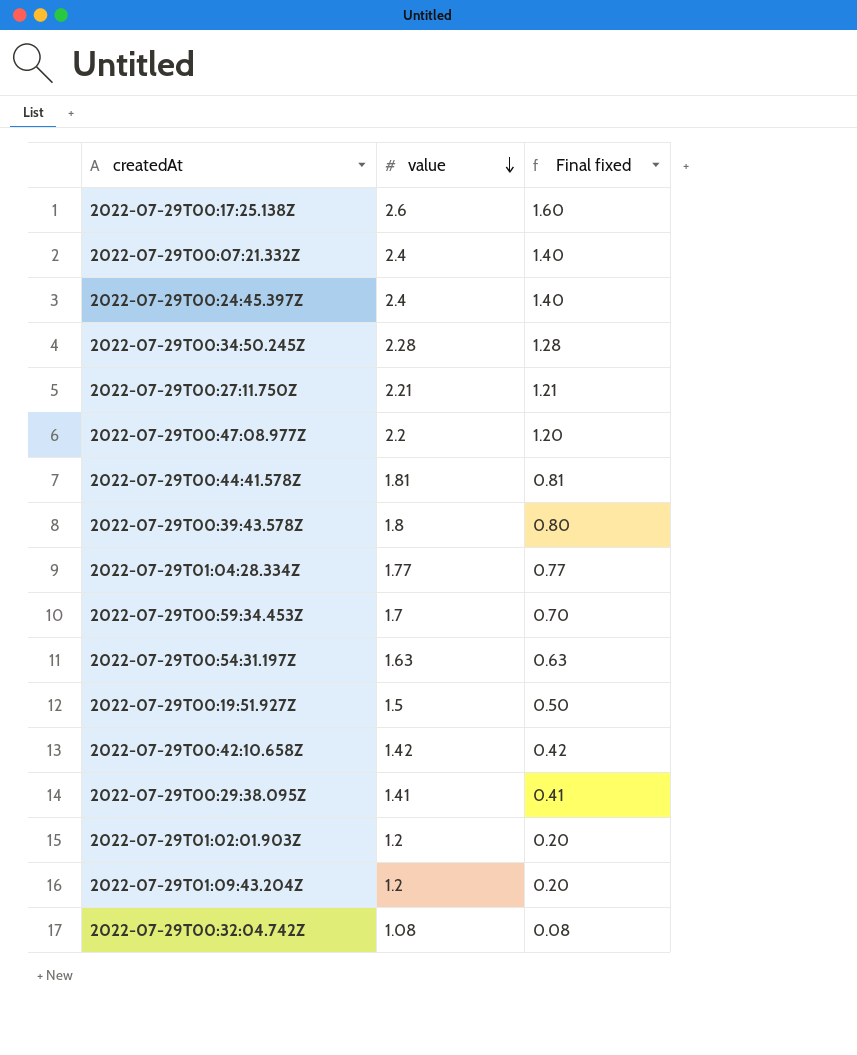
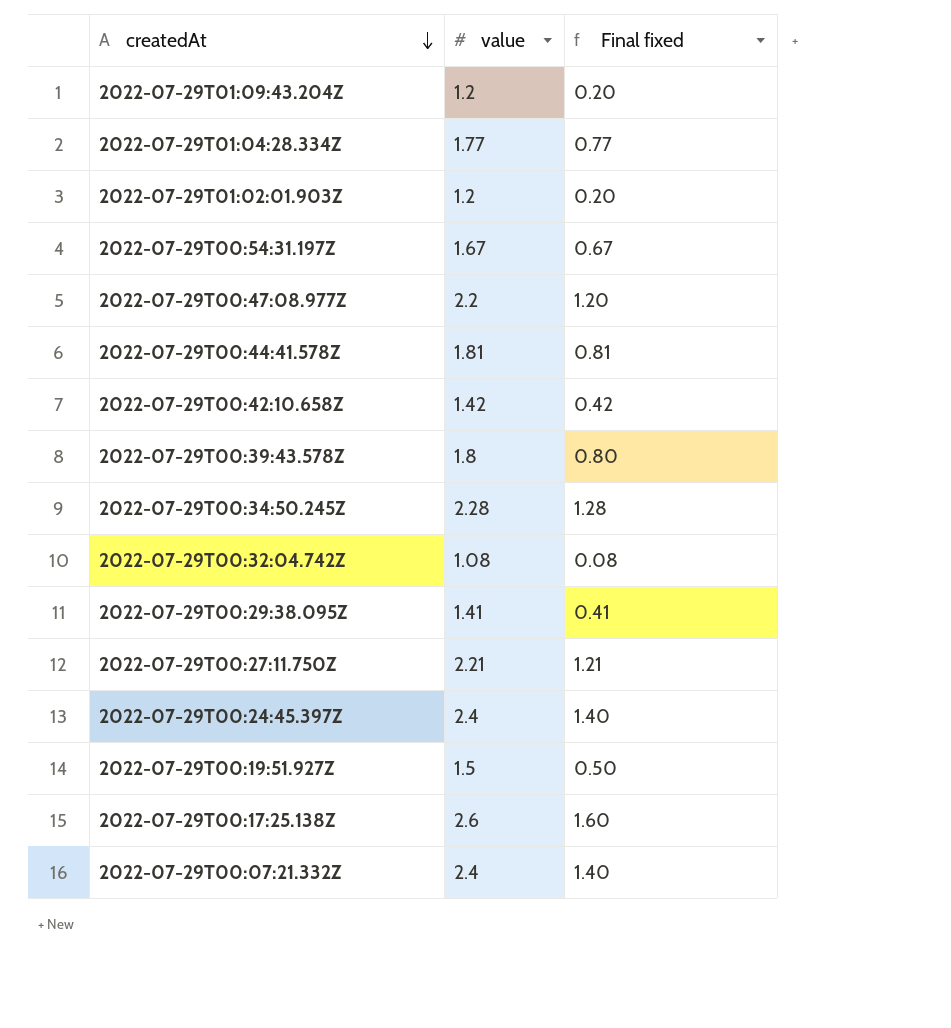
row order: value descending -> createdAt descending
row 2022-07-29T00:59:34.453Z: 1.7 | 0.70 -> none
2022-07-29T00:54:31.197Z | value: 1.63 -> 1.67
2022-07-29T00:54:31.197Z | Final fixed: 0.63 -> 0.67

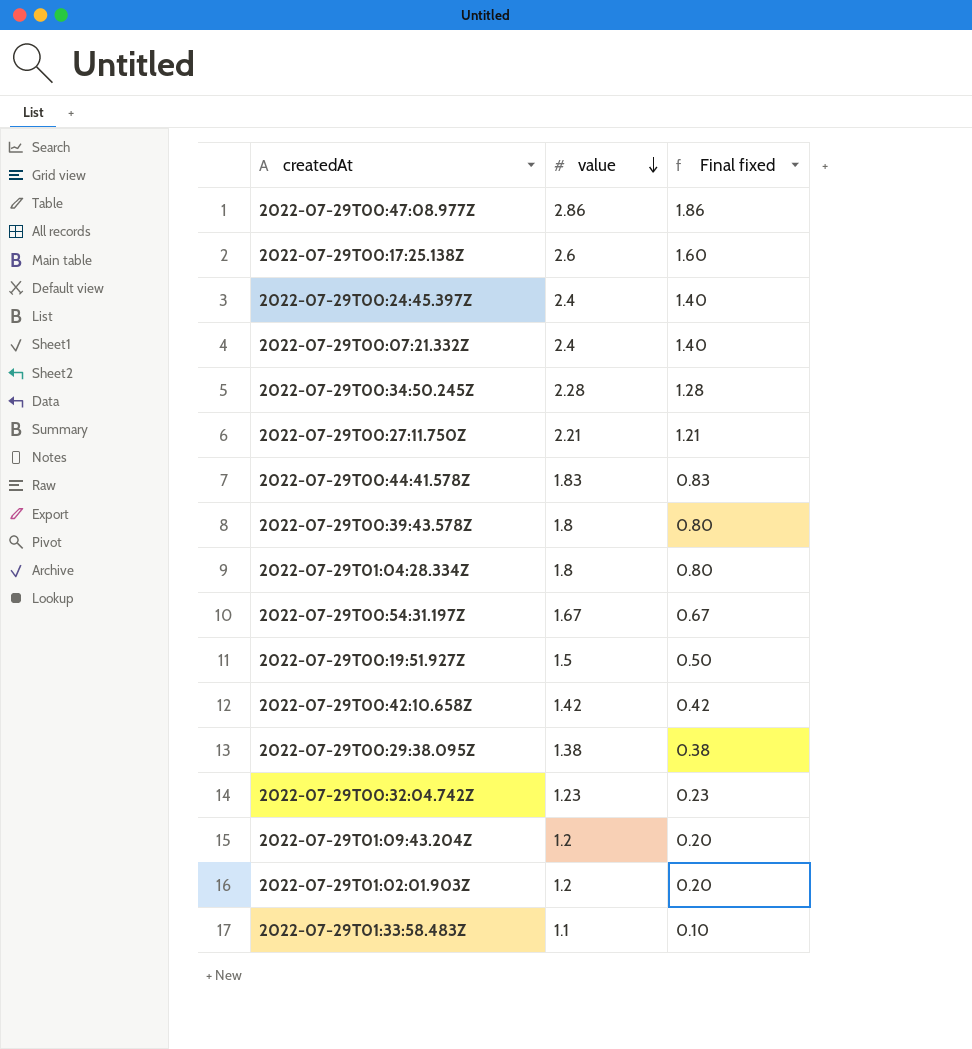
row order: createdAt descending -> value descending
2022-07-29T00:47:08.977Z | value: 2.2 -> 2.86
2022-07-29T00:47:08.977Z | Final fixed: 1.20 -> 1.86
2022-07-29T00:44:41.578Z | value: 1.81 -> 1.83
2022-07-29T00:44:41.578Z | Final fixed: 0.81 -> 0.83
2022-07-29T01:04:28.334Z | value: 1.77 -> 1.8
2022-07-29T01:04:28.334Z | Final fixed: 0.77 -> 0.80
2022-07-29T00:29:38.095Z | value: 1.41 -> 1.38
2022-07-29T00:29:38.095Z | Final fixed: 0.41 -> 0.38
2022-07-29T00:32:04.742Z | value: 1.08 -> 1.23
2022-07-29T00:32:04.742Z | Final fixed: 0.08 -> 0.23
row 2022-07-29T01:33:58.483Z: none -> 1.1 | 0.10

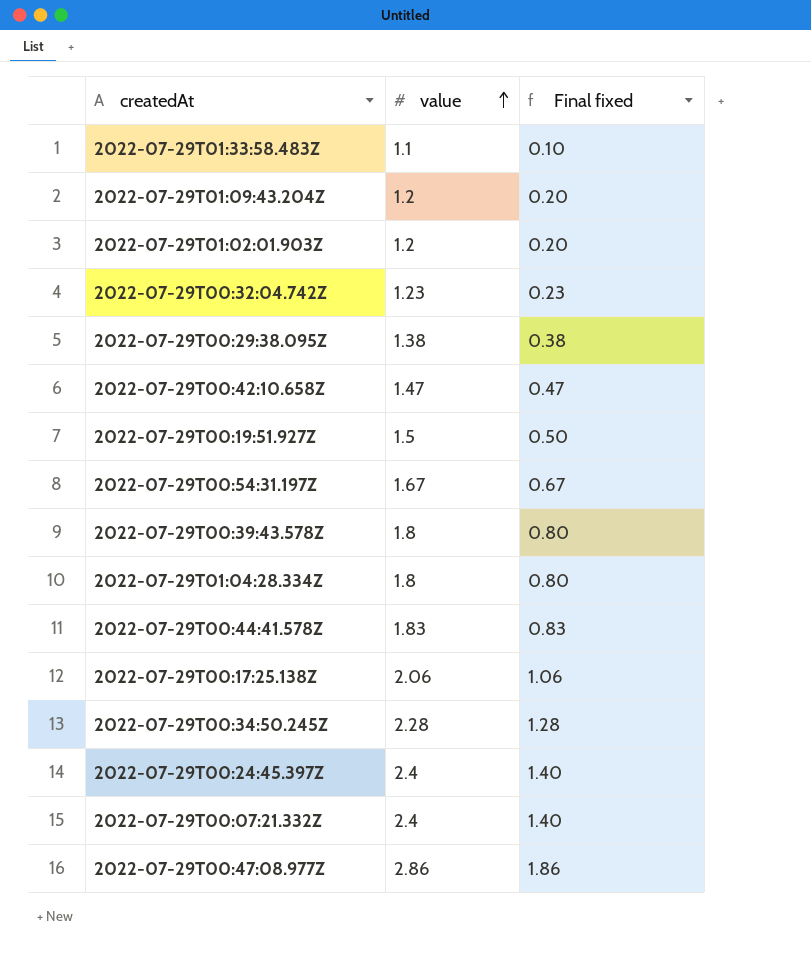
row order: value descending -> value ascending
row 2022-07-29T00:27:11.750Z: 2.21 | 1.21 -> none
2022-07-29T00:42:10.658Z | value: 1.42 -> 1.47
2022-07-29T00:42:10.658Z | Final fixed: 0.42 -> 0.47
2022-07-29T00:17:25.138Z | value: 2.6 -> 2.06
2022-07-29T00:17:25.138Z | Final fixed: 1.60 -> 1.06

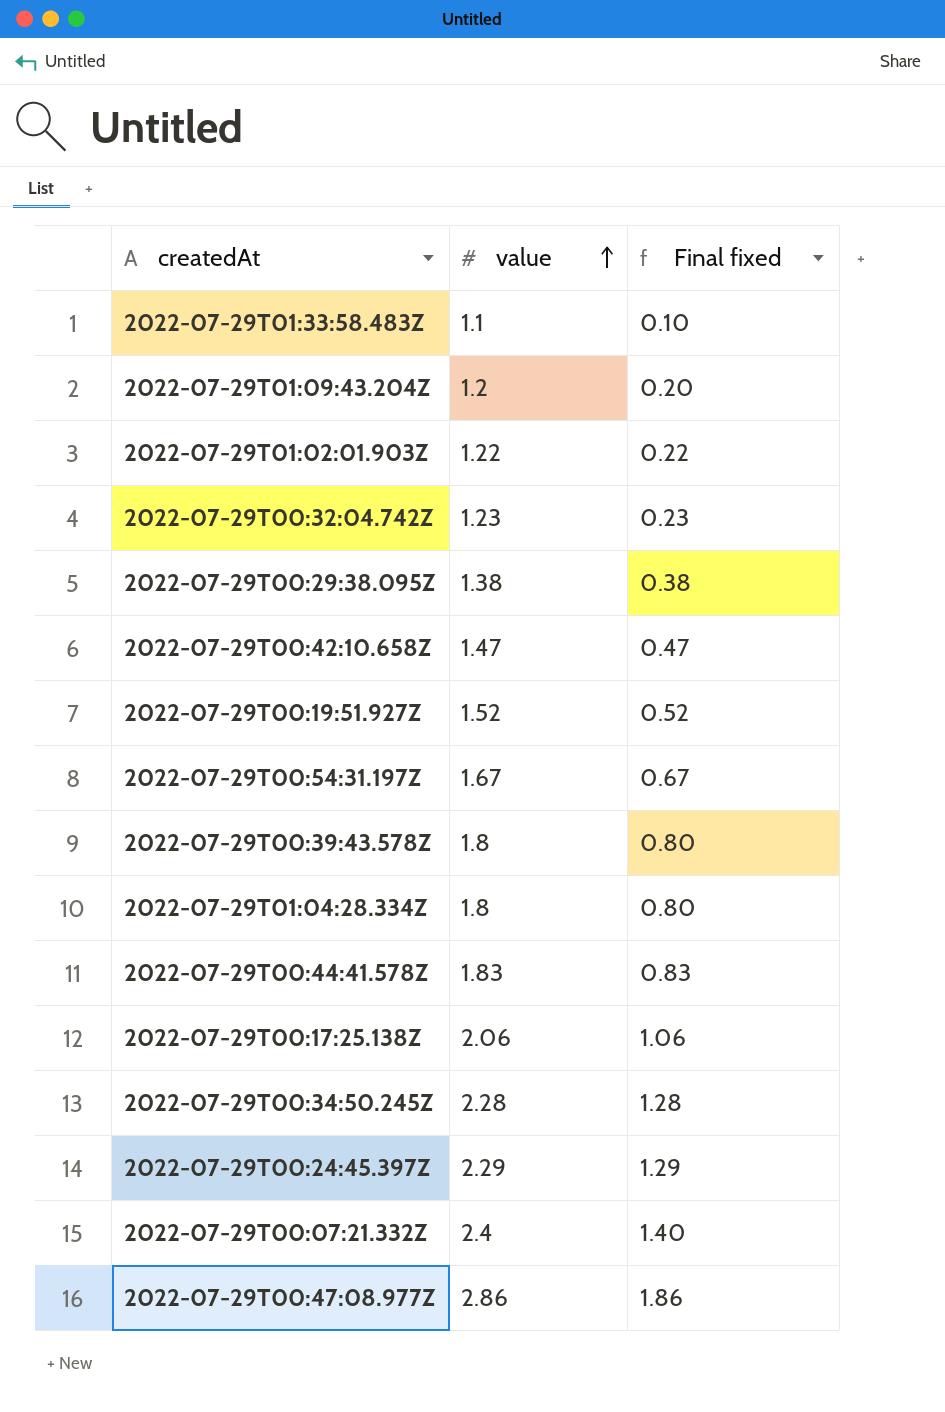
2022-07-29T01:02:01.903Z | value: 1.2 -> 1.22
2022-07-29T01:02:01.903Z | Final fixed: 0.20 -> 0.22
2022-07-29T00:19:51.927Z | value: 1.5 -> 1.52
2022-07-29T00:19:51.927Z | Final fixed: 0.50 -> 0.52
2022-07-29T00:24:45.397Z | value: 2.4 -> 2.29
2022-07-29T00:24:45.397Z | Final fixed: 1.40 -> 1.29

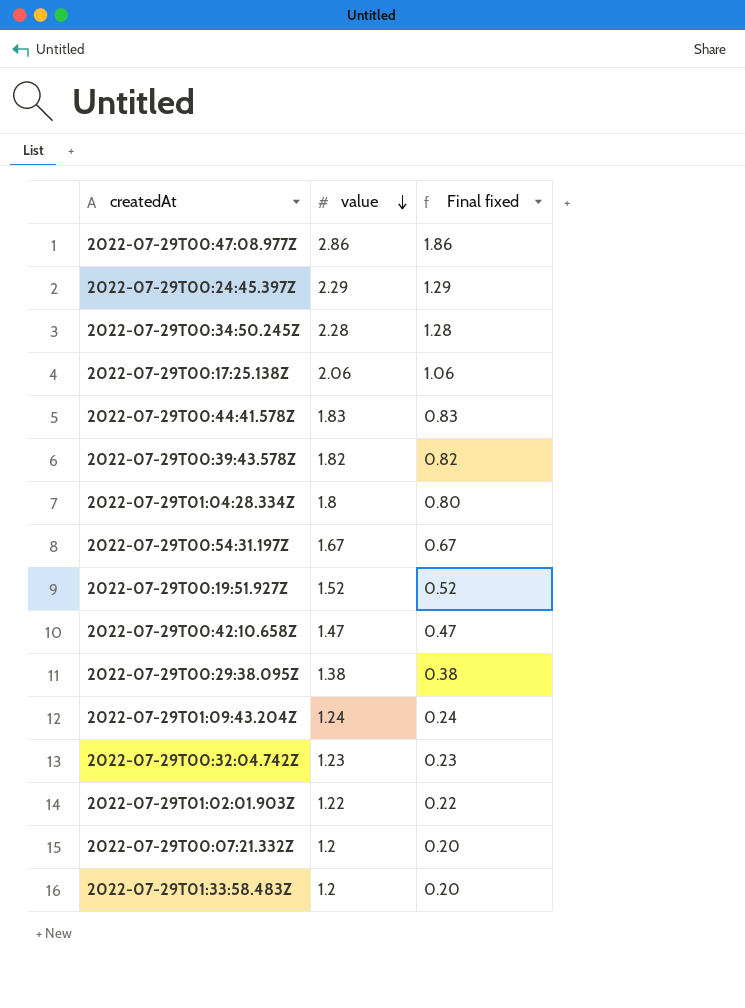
row order: value ascending -> value descending
2022-07-29T00:39:43.578Z | value: 1.8 -> 1.82
2022-07-29T00:39:43.578Z | Final fixed: 0.80 -> 0.82
2022-07-29T01:09:43.204Z | value: 1.2 -> 1.24
2022-07-29T01:09:43.204Z | Final fixed: 0.20 -> 0.24
2022-07-29T00:07:21.332Z | value: 2.4 -> 1.2
2022-07-29T00:07:21.332Z | Final fixed: 1.40 -> 0.20
2022-07-29T01:33:58.483Z | value: 1.1 -> 1.2
2022-07-29T01:33:58.483Z | Final fixed: 0.10 -> 0.20

